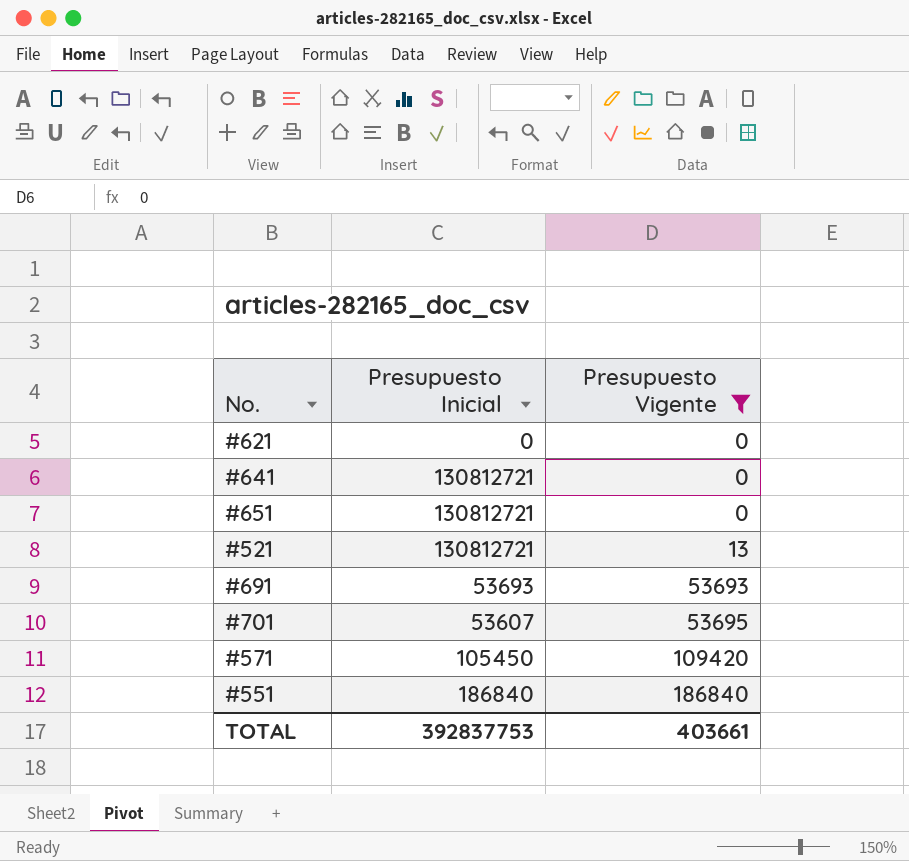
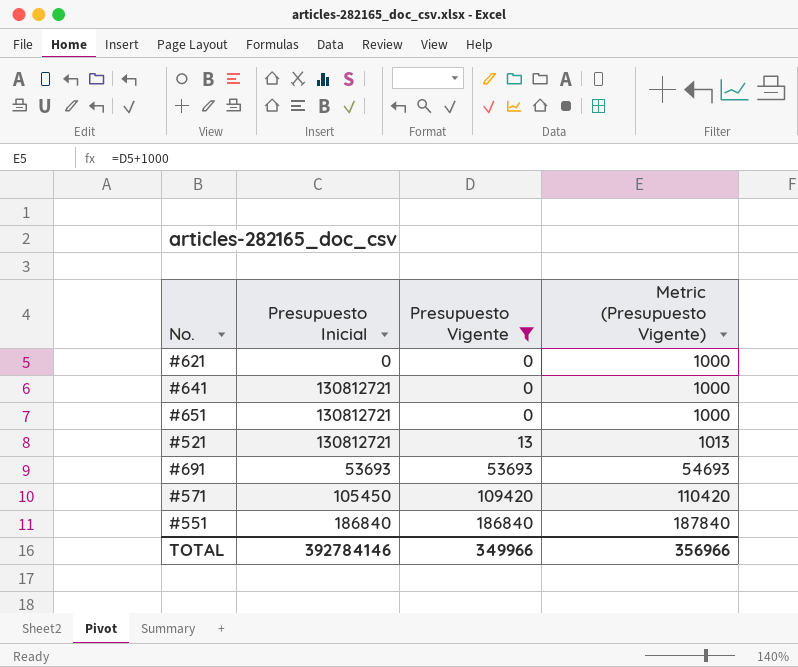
column Metric (Presupuesto Vigente) | formula: none -> [Presupuesto Vigente] + 1000
row #701: 53607 | 53695 -> none
TOTAL | Presupuesto Inicial: 392837753 -> 392784146
TOTAL | Presupuesto Vigente: 403661 -> 349966

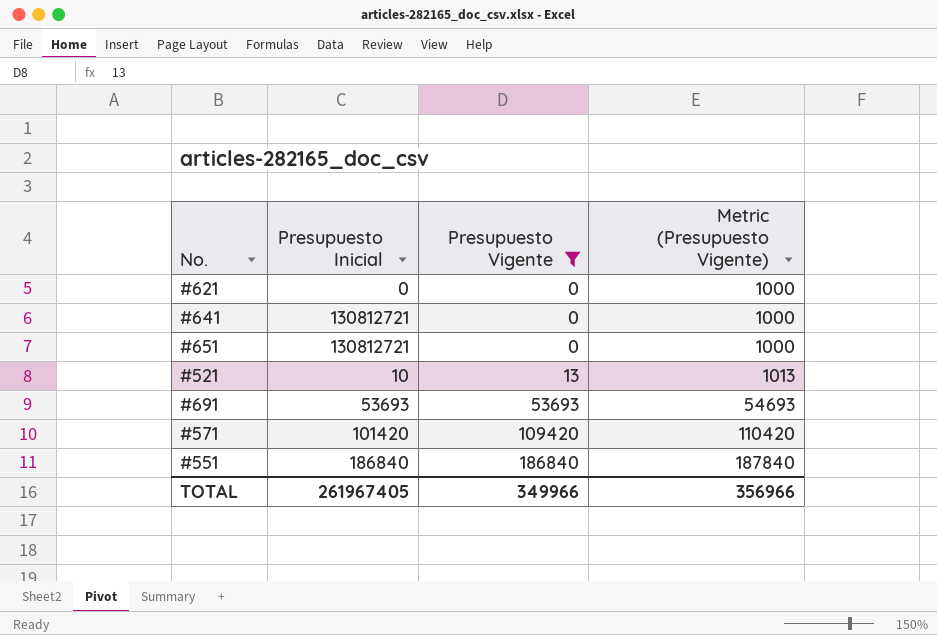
#521 | Presupuesto Inicial: 130812721 -> 10
#571 | Presupuesto Inicial: 105450 -> 101420
TOTAL | Presupuesto Inicial: 392784146 -> 261967405

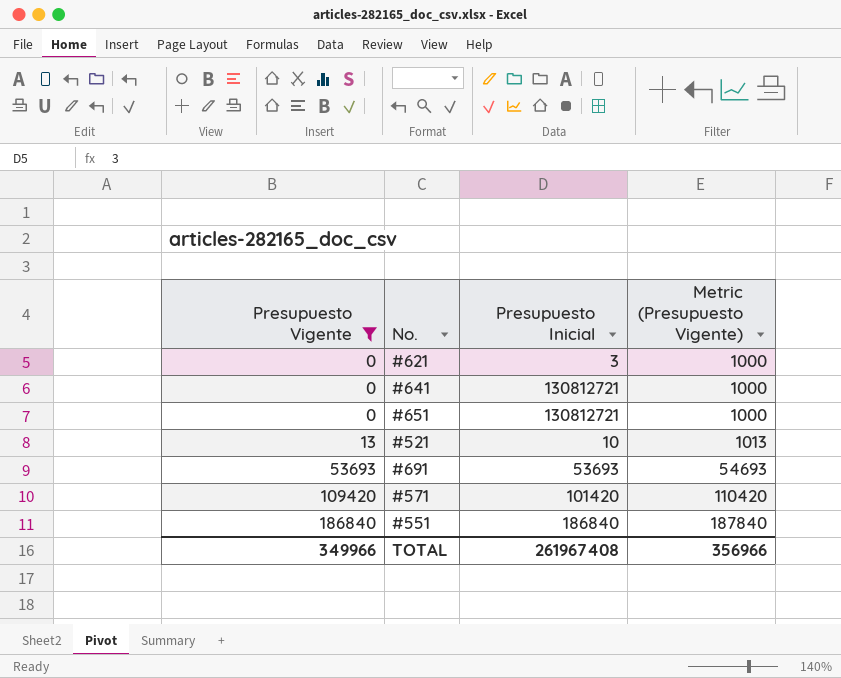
column Presupuesto Vigente | position: 3 -> 1
#621 | Presupuesto Inicial: 0 -> 3
TOTAL | Presupuesto Inicial: 261967405 -> 261967408

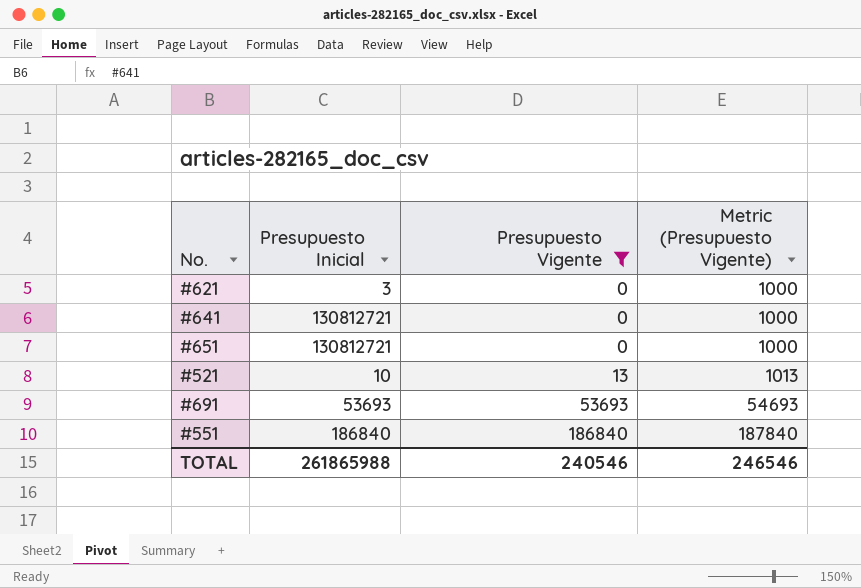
column Presupuesto Vigente | position: 1 -> 3
row #571: 109420 | 101420 | 110420 -> none
TOTAL | Presupuesto Inicial: 261967408 -> 261865988
TOTAL | Presupuesto Vigente: 349966 -> 240546
TOTAL | Metric (Presupuesto Vigente): 356966 -> 246546

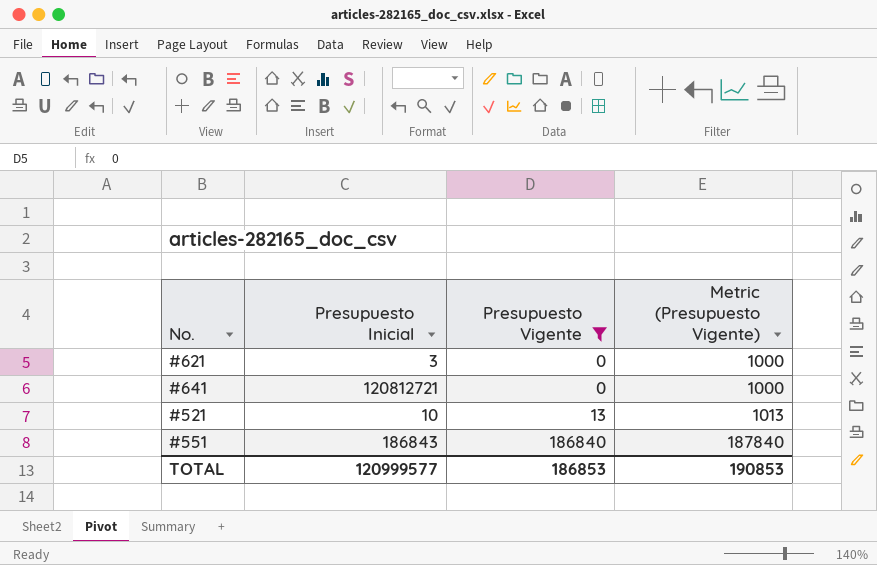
row #651: 130812721 | 0 | 1000 -> none
row #691: 53693 | 53693 | 54693 -> none
#641 | Presupuesto Inicial: 130812721 -> 120812721
#551 | Presupuesto Inicial: 186840 -> 186843
TOTAL | Presupuesto Inicial: 261865988 -> 120999577
TOTAL | Presupuesto Vigente: 240546 -> 186853
TOTAL | Metric (Presupuesto Vigente): 246546 -> 190853

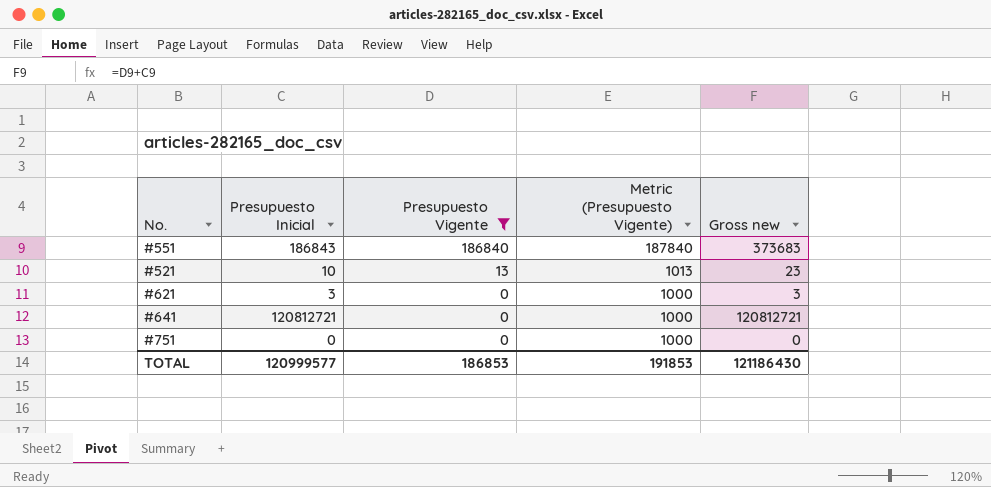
row order: Presupuesto Vigente ascending -> Presupuesto Vigente descending
column Gross new | formula: none -> [Presupuesto Inicial] + [Presupuesto Vigente]
row #751: none -> 0 | 0 | 1000 | 0
TOTAL | Metric (Presupuesto Vigente): 190853 -> 191853

